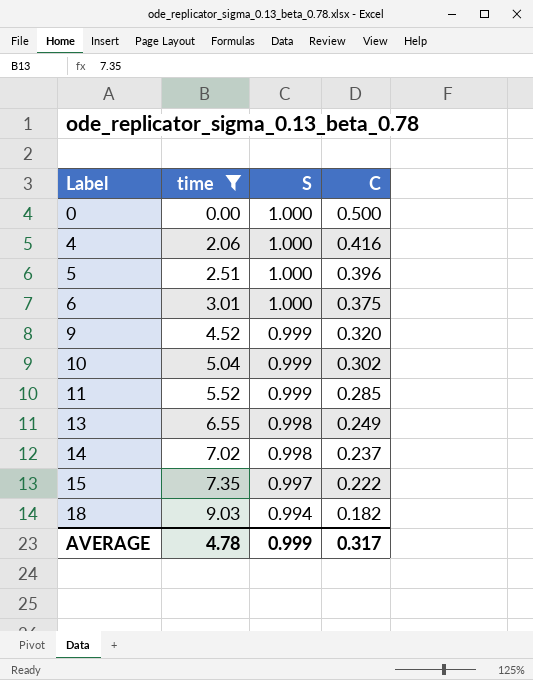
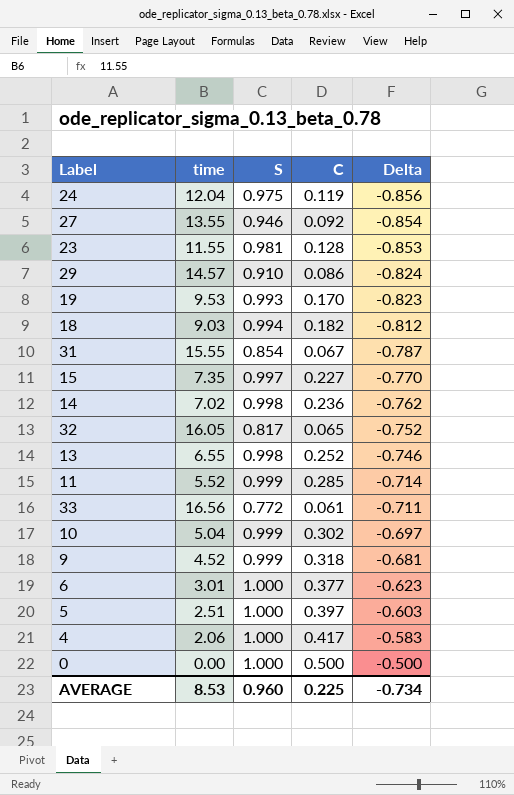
filter: time <= 9.03 -> none
row order: Label ascending -> Delta ascending
column Delta | formula: none -> [C] - [S]
15 | C: 0.222 -> 0.227
14 | C: 0.237 -> 0.236
13 | C: 0.249 -> 0.252
9 | C: 0.320 -> 0.318
6 | C: 0.375 -> 0.377
5 | C: 0.396 -> 0.397
4 | C: 0.416 -> 0.417
AVERAGE | time: 4.78 -> 8.53
AVERAGE | S: 0.999 -> 0.960
AVERAGE | C: 0.317 -> 0.225

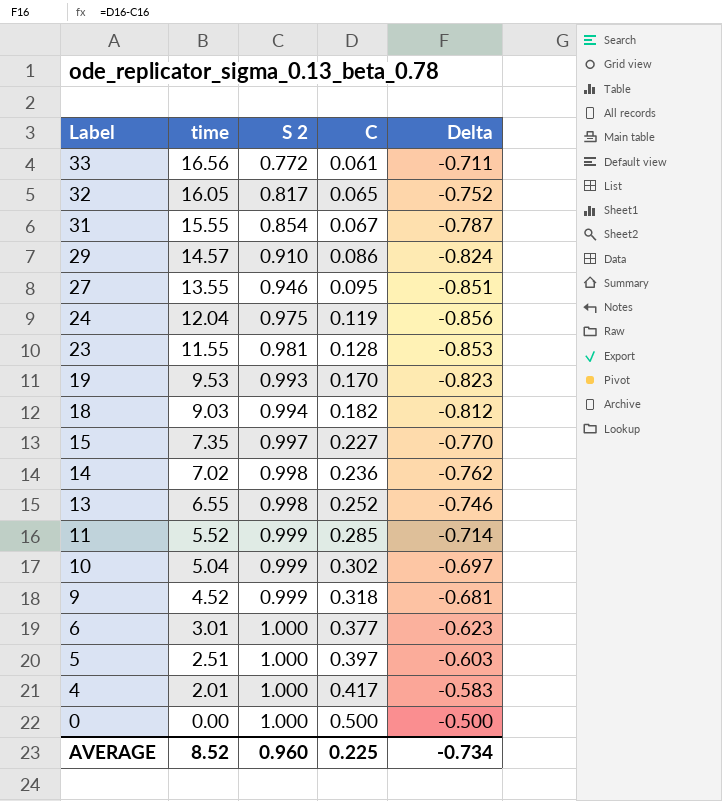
row order: Delta ascending -> Label descending
column name: S -> S 2
27 | C: 0.092 -> 0.095
27 | Delta: -0.854 -> -0.851
4 | time: 2.06 -> 2.01
AVERAGE | time: 8.53 -> 8.52

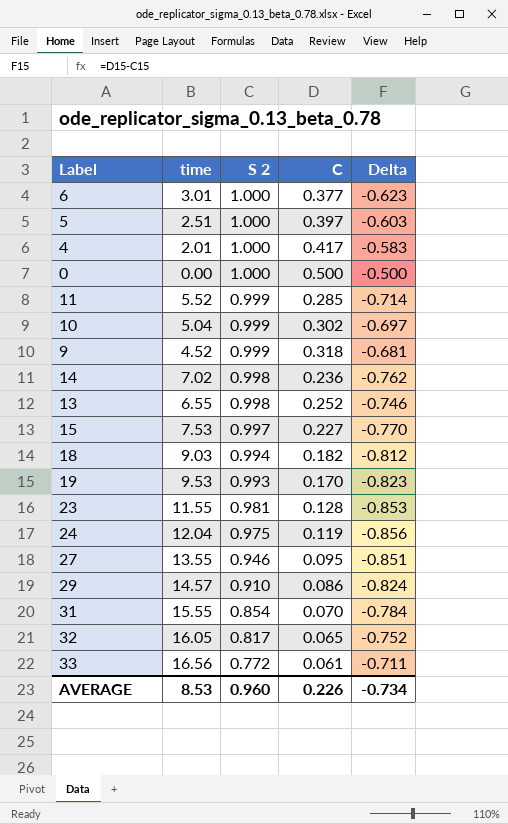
row order: Label descending -> S 2 descending
15 | time: 7.35 -> 7.53
31 | C: 0.067 -> 0.070
31 | Delta: -0.787 -> -0.784
AVERAGE | time: 8.52 -> 8.53
AVERAGE | C: 0.225 -> 0.226

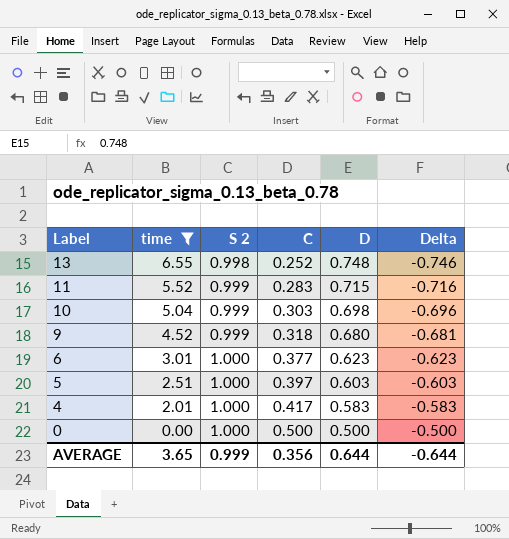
filter: none -> time <= 6.55
row order: S 2 descending -> Label descending
column D | position: none -> 5
11 | C: 0.285 -> 0.283
11 | Delta: -0.714 -> -0.716
10 | C: 0.302 -> 0.303
10 | Delta: -0.697 -> -0.696
AVERAGE | time: 8.53 -> 3.65
AVERAGE | S 2: 0.960 -> 0.999
AVERAGE | C: 0.226 -> 0.356
AVERAGE | Delta: -0.734 -> -0.644

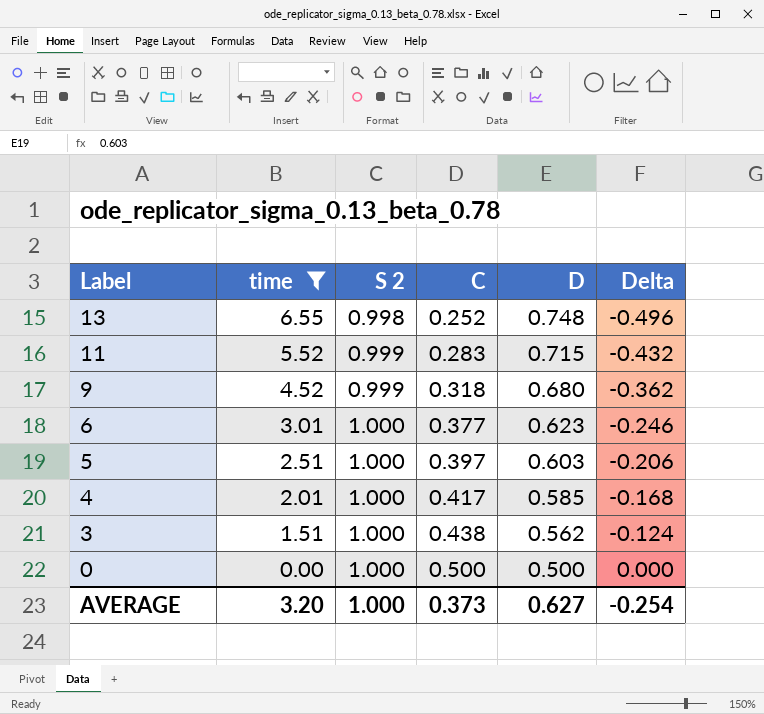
column Delta | formula: [C] - [S 2] -> [C] - [D]
row 10: 5.04 | 0.999 | 0.303 | 0.698 | -0.696 -> none
4 | D: 0.583 -> 0.585
row 3: none -> 1.51 | 1.000 | 0.438 | 0.562 | -0.124
AVERAGE | time: 3.65 -> 3.20
AVERAGE | S 2: 0.999 -> 1.000
AVERAGE | C: 0.356 -> 0.373
AVERAGE | D: 0.644 -> 0.627
AVERAGE | Delta: -0.644 -> -0.254

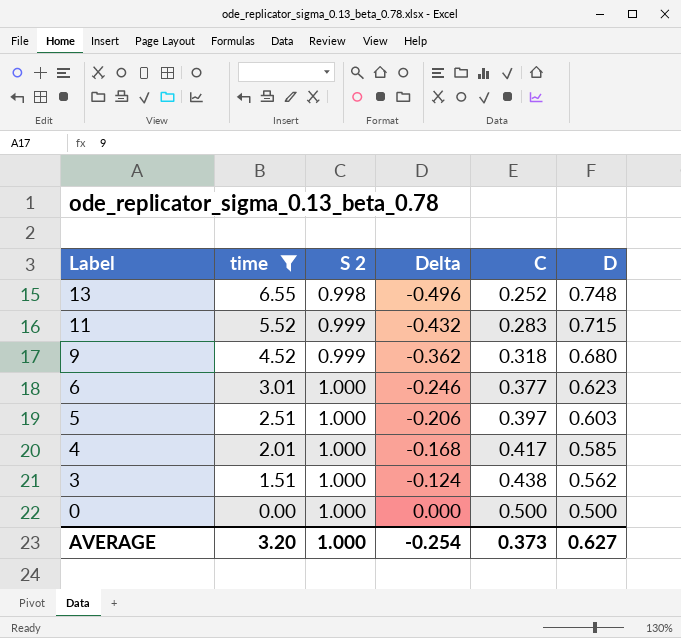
column Delta | position: 6 -> 4

